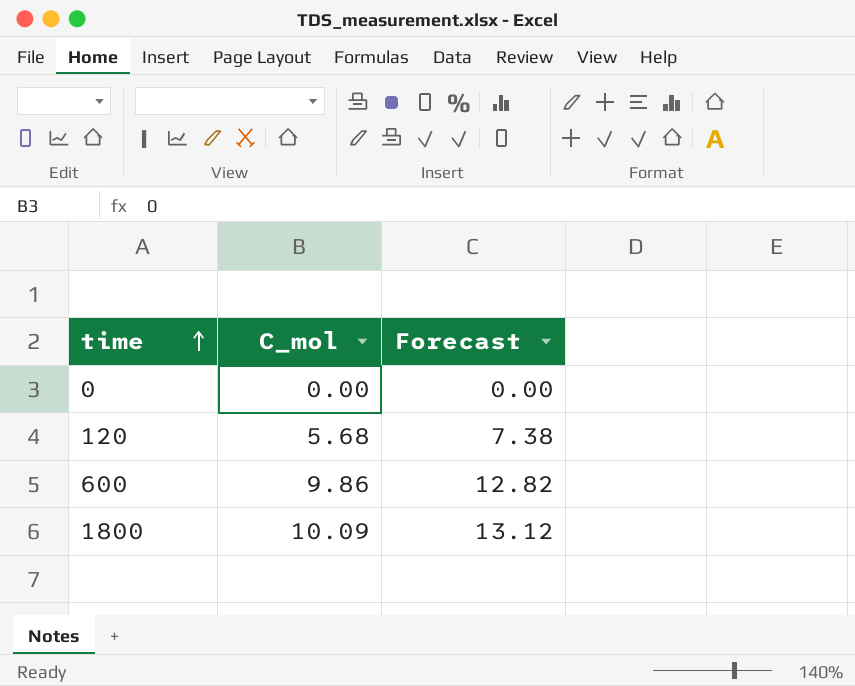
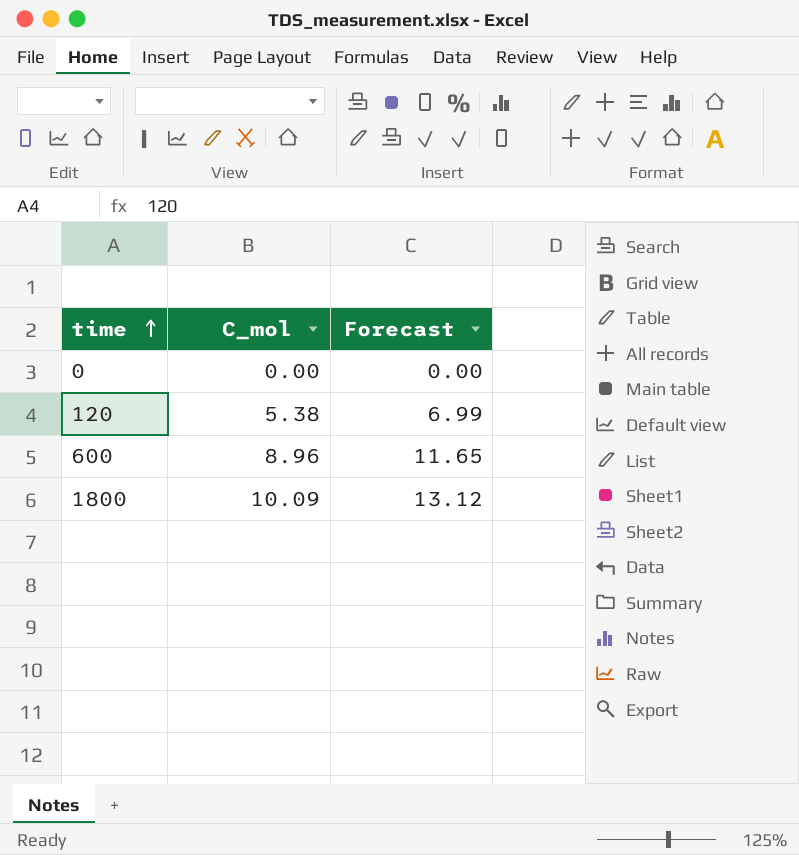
120 | C_mol: 5.68 -> 5.38
120 | Forecast: 7.38 -> 6.99
600 | C_mol: 9.86 -> 8.96
600 | Forecast: 12.82 -> 11.65

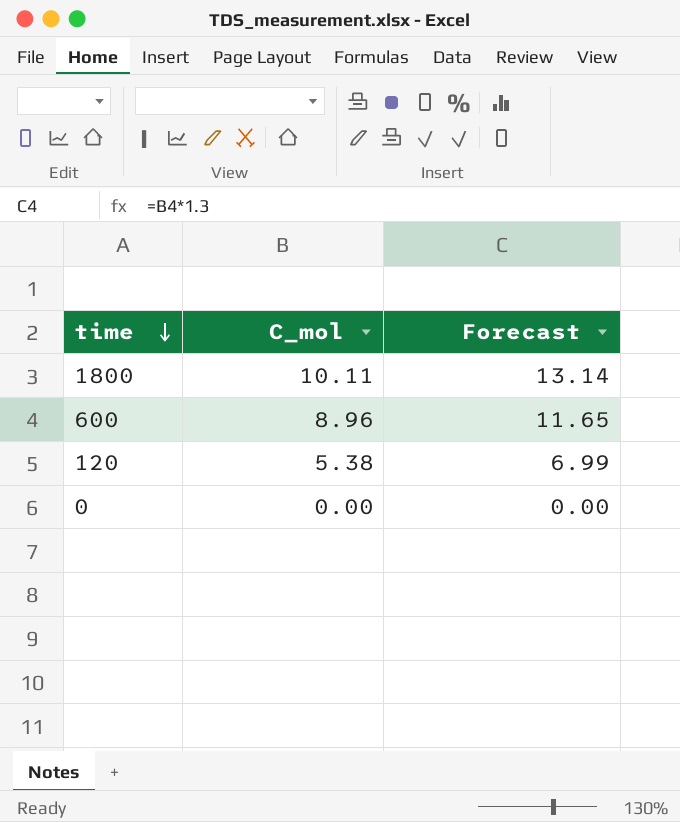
row order: time ascending -> time descending
1800 | C_mol: 10.09 -> 10.11
1800 | Forecast: 13.12 -> 13.14

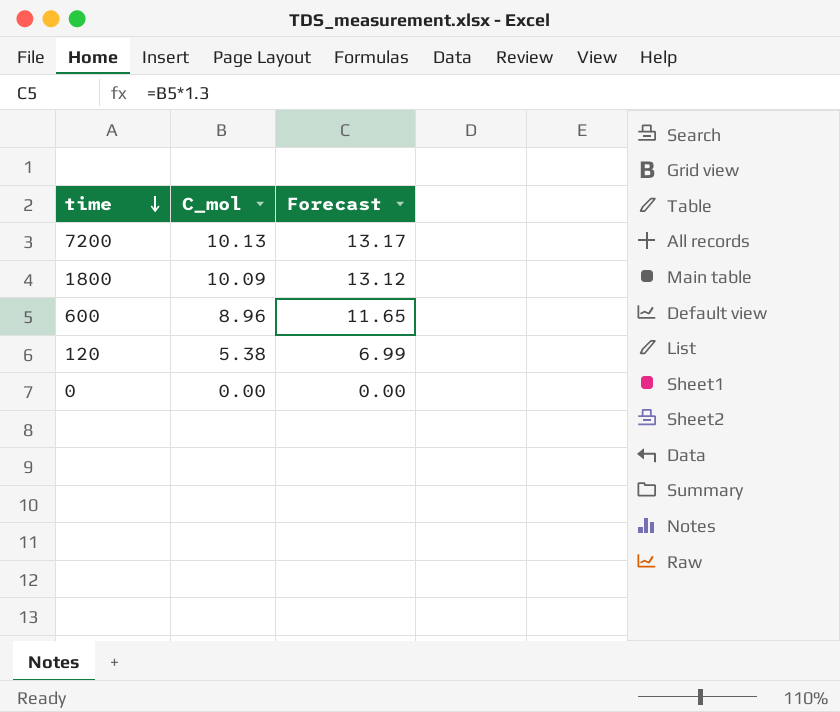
row 7200: none -> 10.13 | 13.17
1800 | C_mol: 10.11 -> 10.09
1800 | Forecast: 13.14 -> 13.12

